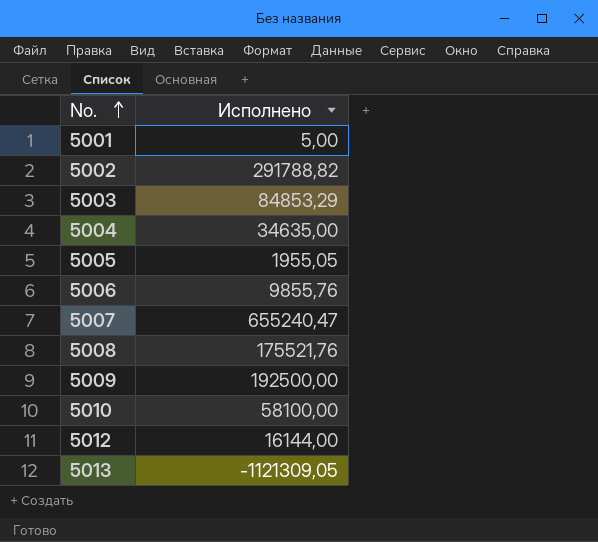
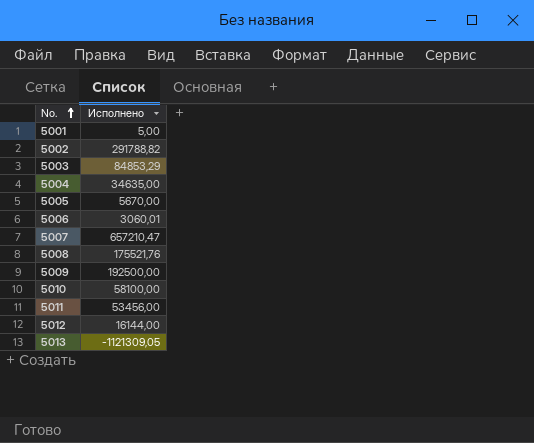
5005 | Исполнено: 1955,05 -> 5670,00
5006 | Исполнено: 9855,76 -> 3060,01
5007 | Исполнено: 655240,47 -> 657210,47
row 5011: none -> 53456,00

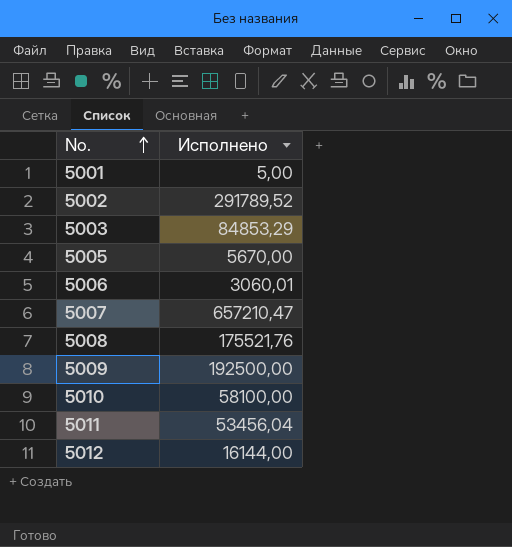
row 5004: 34635,00 -> none
row 5013: -1121309,05 -> none
5002 | Исполнено: 291788,82 -> 291789,52
5011 | Исполнено: 53456,00 -> 53456,04

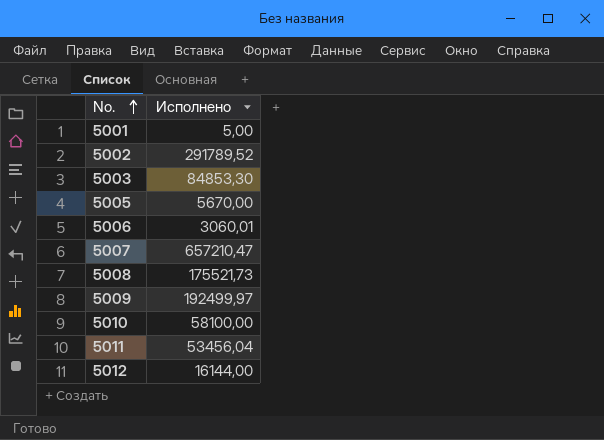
5003 | Исполнено: 84853,29 -> 84853,30
5008 | Исполнено: 175521,76 -> 175521,73
5009 | Исполнено: 192500,00 -> 192499,97

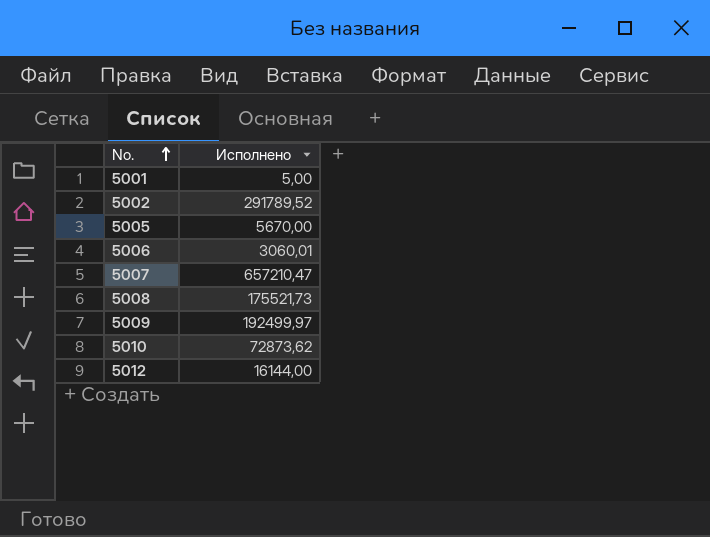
row 5003: 84853,30 -> none
row 5011: 53456,04 -> none
5010 | Исполнено: 58100,00 -> 72873,62

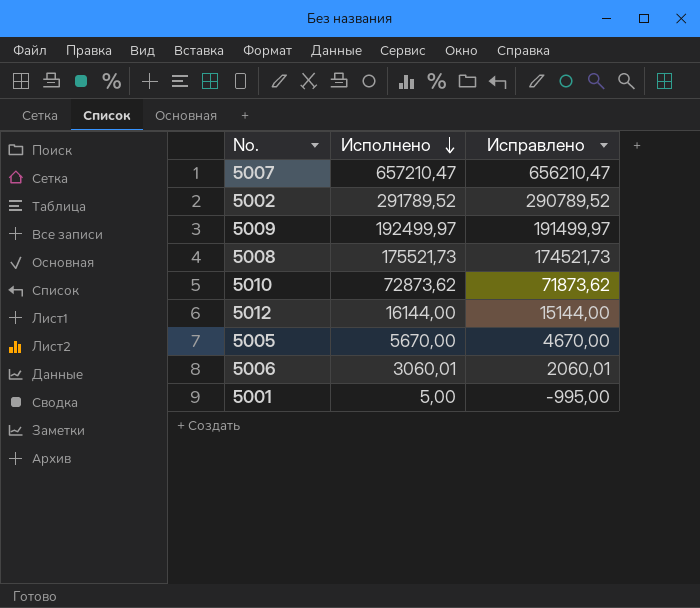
row order: No. ascending -> Исполнено descending
column Исправлено | formula: none -> [Исполнено] - 1000

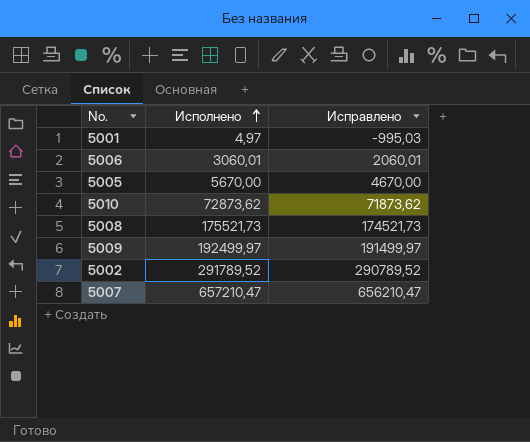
row order: Исполнено descending -> Исполнено ascending
row 5012: 16144,00 | 15144,00 -> none
5001 | Исполнено: 5,00 -> 4,97
5001 | Исправлено: -995,00 -> -995,03

